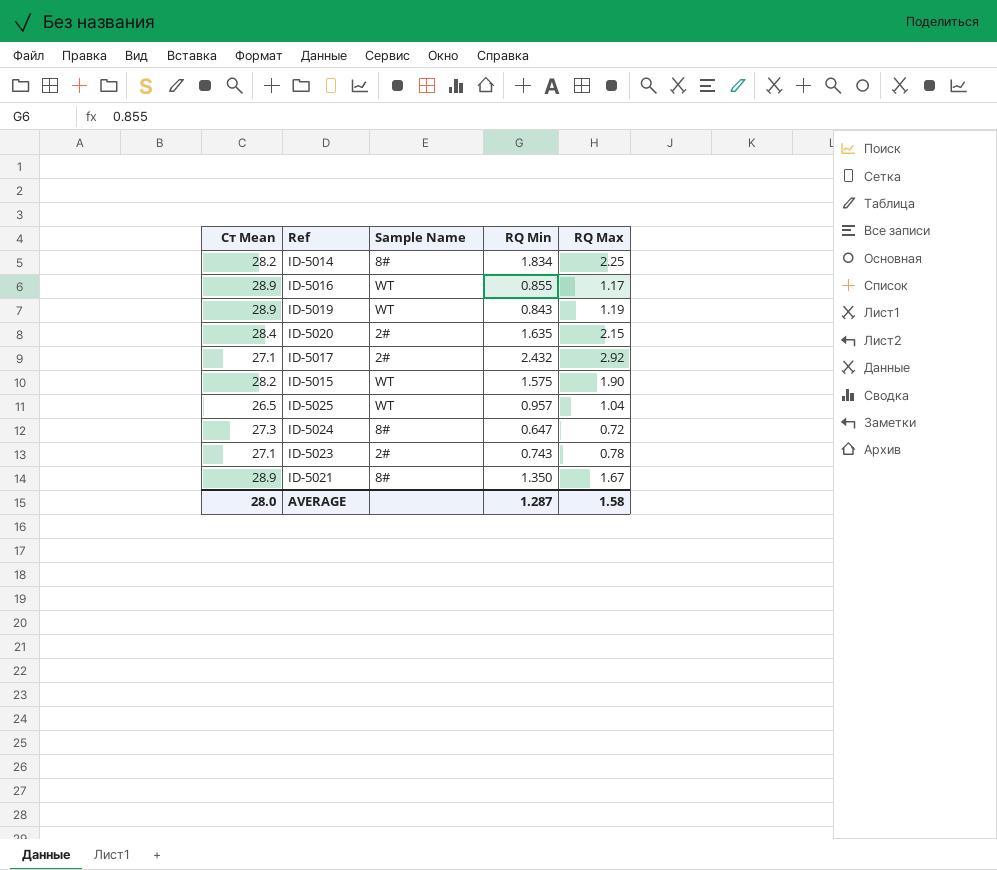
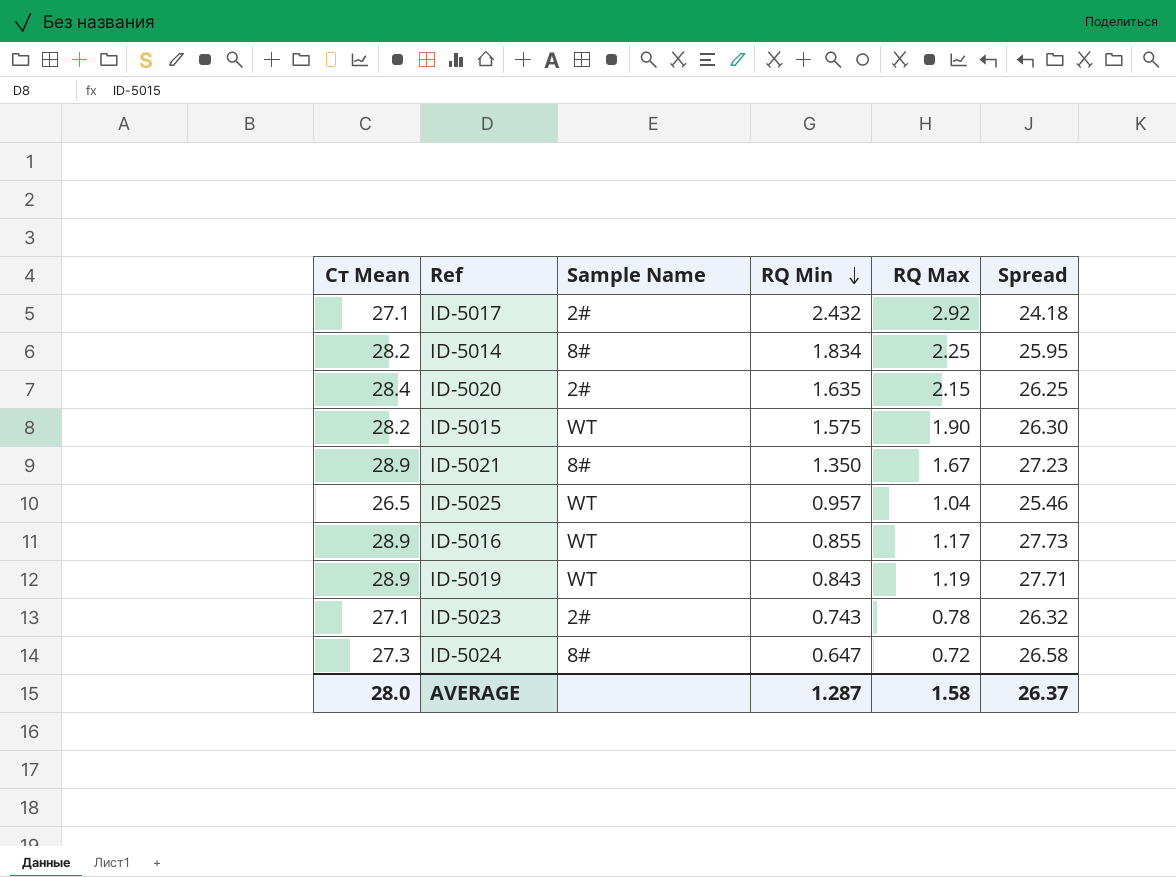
row order: none -> RQ Min descending
column Spread | formula: none -> [Cт Mean] - [RQ Max]

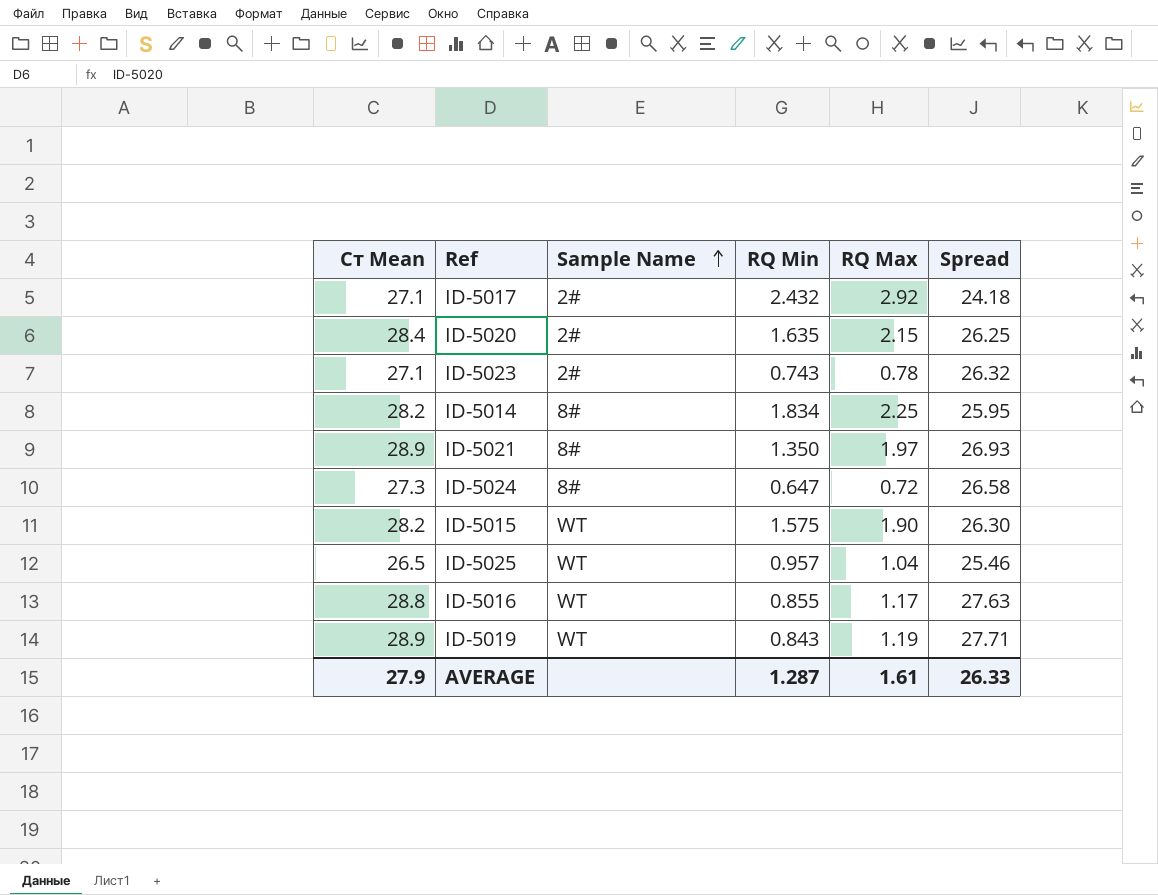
row order: RQ Min descending -> Sample Name ascending
ID-5021 | RQ Max: 1.67 -> 1.97
ID-5021 | Spread: 27.23 -> 26.93
ID-5016 | Cт Mean: 28.9 -> 28.8
ID-5016 | Spread: 27.73 -> 27.63
AVERAGE | Cт Mean: 28.0 -> 27.9
AVERAGE | RQ Max: 1.58 -> 1.61
AVERAGE | Spread: 26.37 -> 26.33

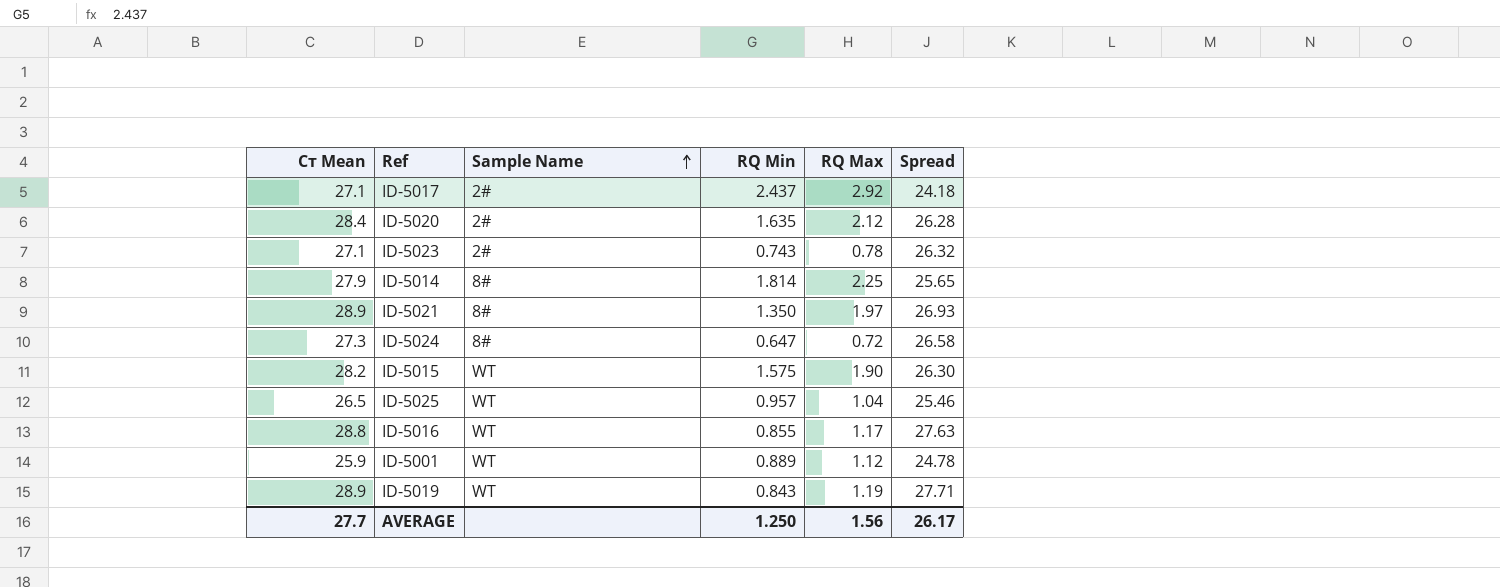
ID-5017 | RQ Min: 2.432 -> 2.437
ID-5020 | RQ Max: 2.15 -> 2.12
ID-5020 | Spread: 26.25 -> 26.28
ID-5014 | Cт Mean: 28.2 -> 27.9
ID-5014 | RQ Min: 1.834 -> 1.814
ID-5014 | Spread: 25.95 -> 25.65
row ID-5001: none -> 25.9 | WT | 0.889 | 1.12 | 24.78
AVERAGE | Cт Mean: 27.9 -> 27.7
AVERAGE | RQ Min: 1.287 -> 1.250
AVERAGE | RQ Max: 1.61 -> 1.56
AVERAGE | Spread: 26.33 -> 26.17

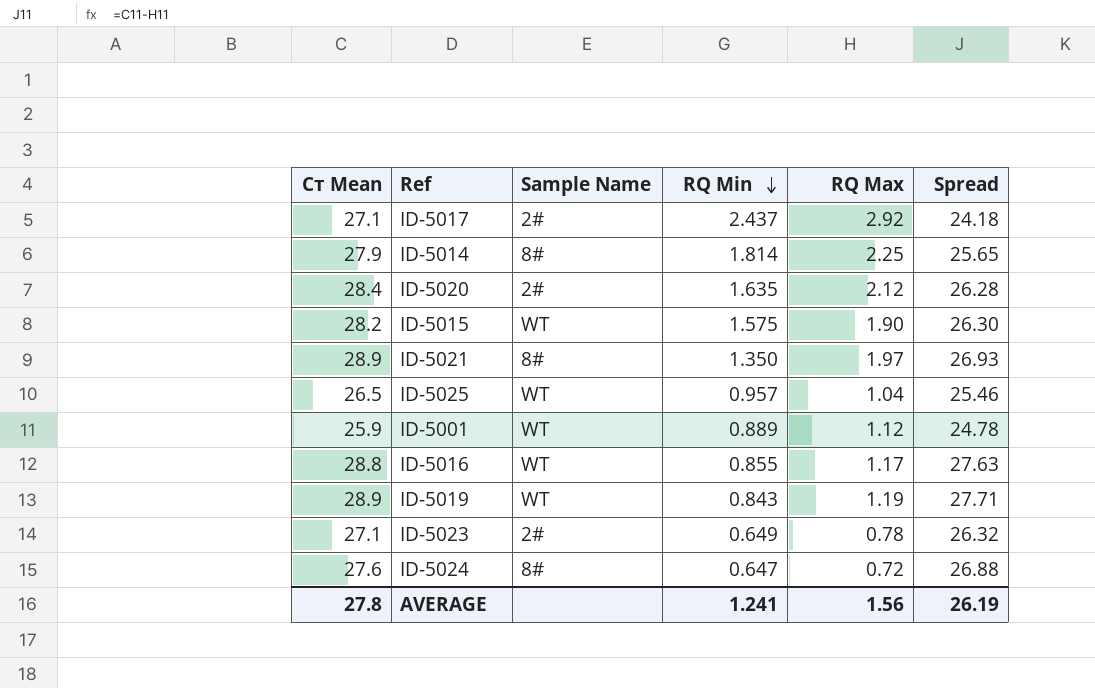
row order: Sample Name ascending -> RQ Min descending
ID-5023 | RQ Min: 0.743 -> 0.649
ID-5024 | Cт Mean: 27.3 -> 27.6
ID-5024 | Spread: 26.58 -> 26.88
AVERAGE | Cт Mean: 27.7 -> 27.8
AVERAGE | RQ Min: 1.250 -> 1.241
AVERAGE | Spread: 26.17 -> 26.19

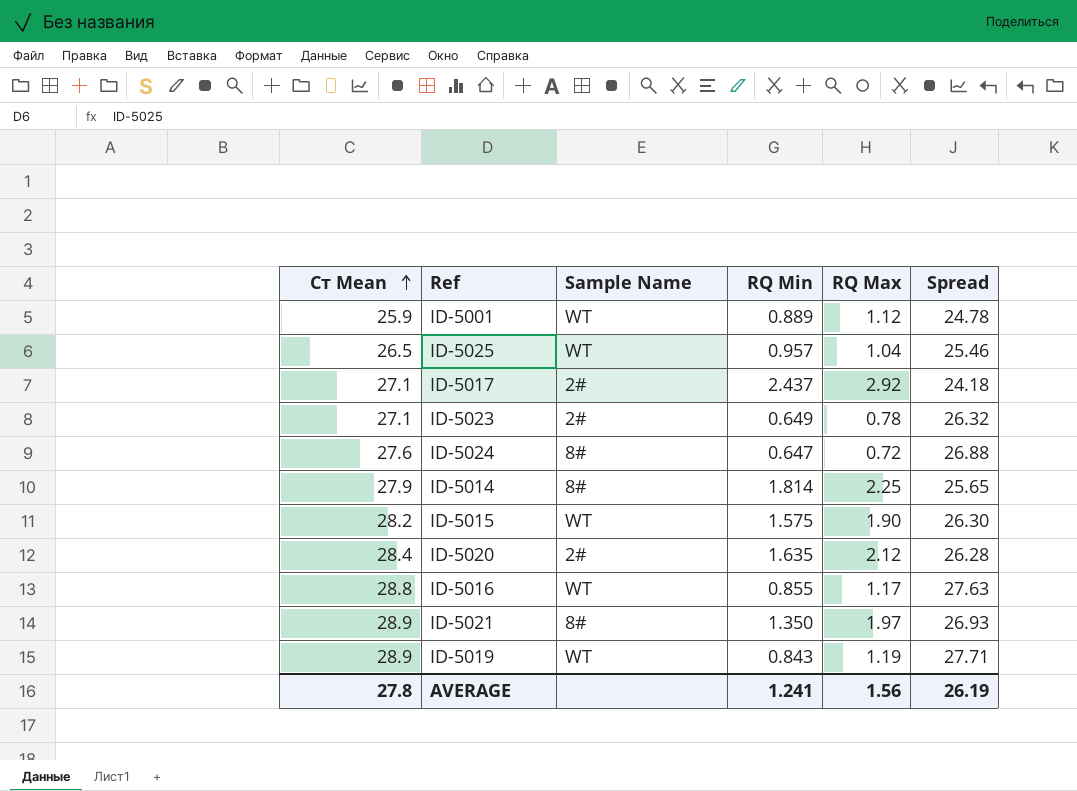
row order: RQ Min descending -> Cт Mean ascending

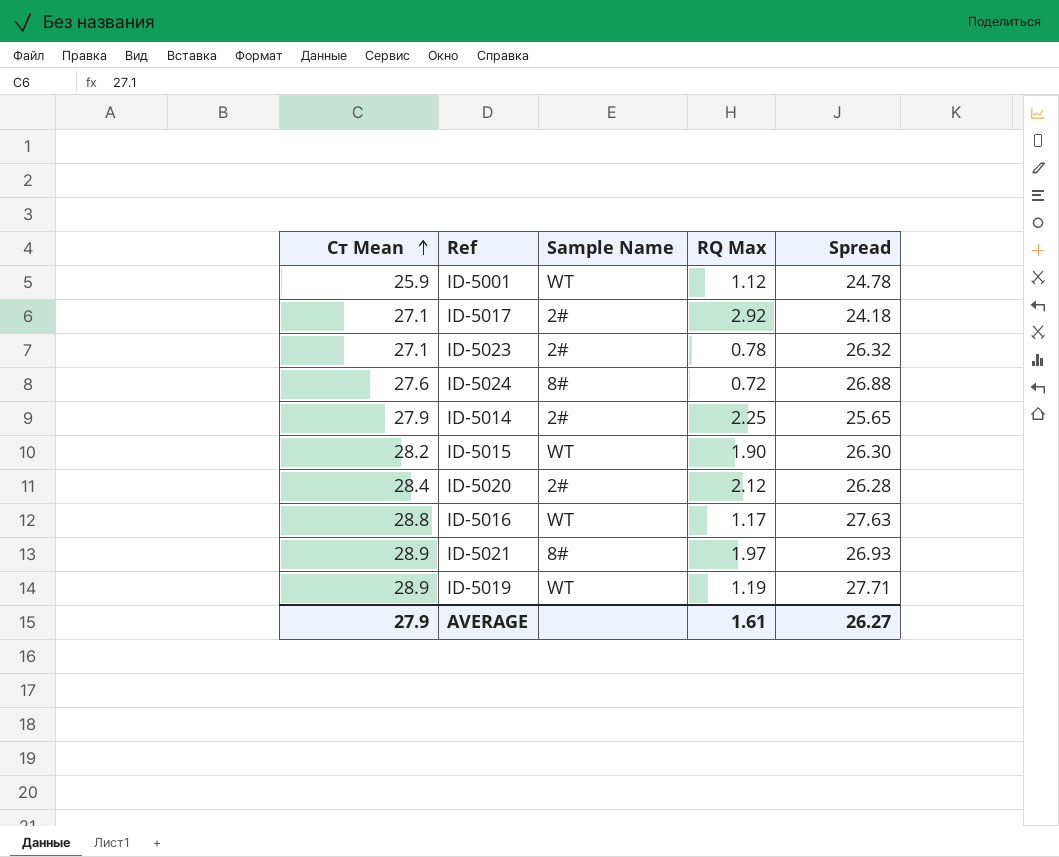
column RQ Min | position: 4 -> none
row ID-5025: 26.5 | WT | 0.957 | 1.04 | 25.46 -> none
ID-5014 | Sample Name: 8# -> 2#
AVERAGE | Cт Mean: 27.8 -> 27.9
AVERAGE | RQ Max: 1.56 -> 1.61
AVERAGE | Spread: 26.19 -> 26.27

